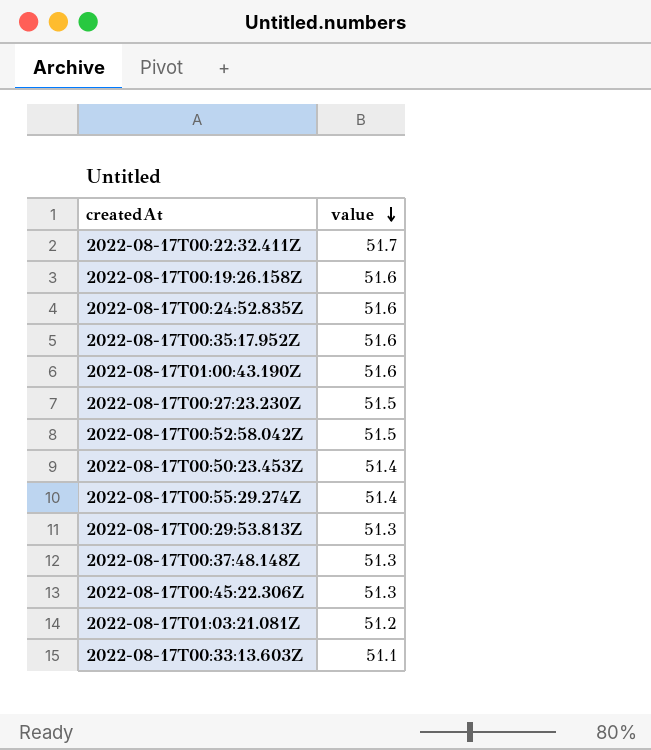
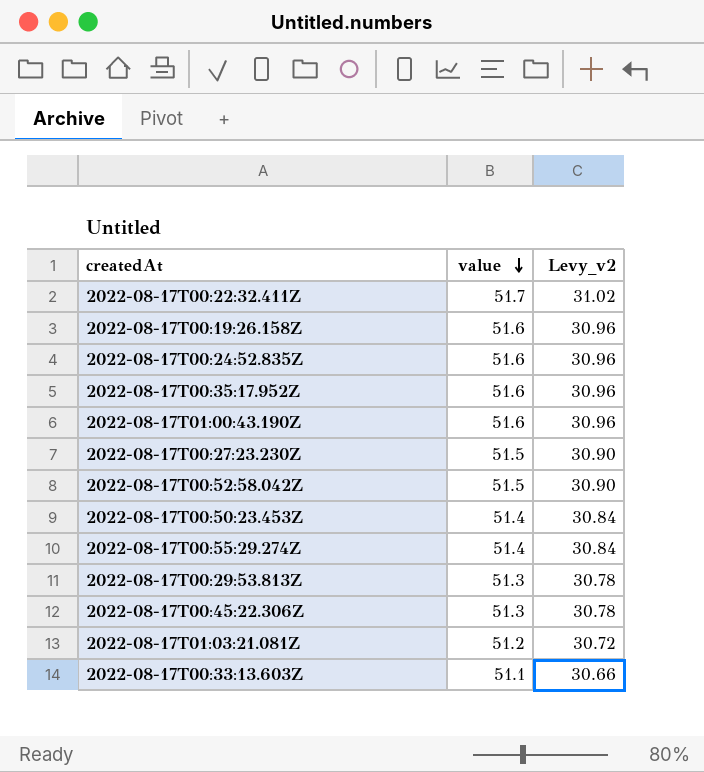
column Levy_v2 | formula: none -> [value] * 0.6
row 2022-08-17T00:37:48.148Z: 51.3 -> none

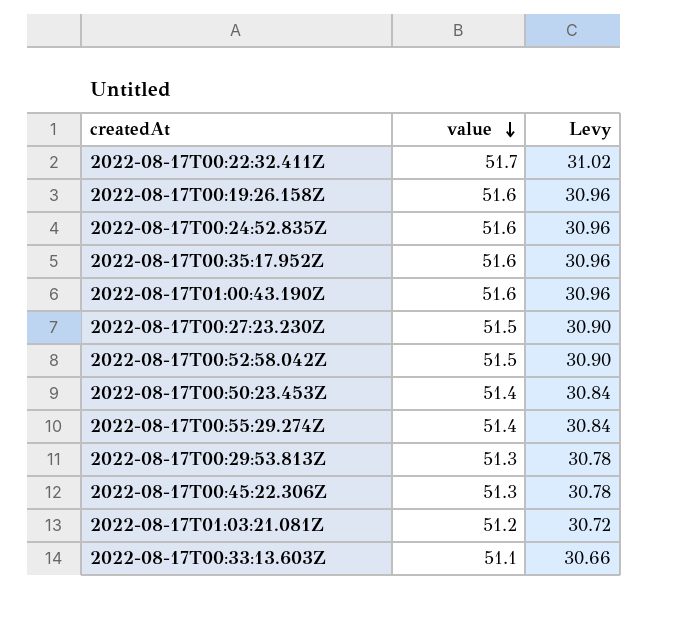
column name: Levy_v2 -> Levy

